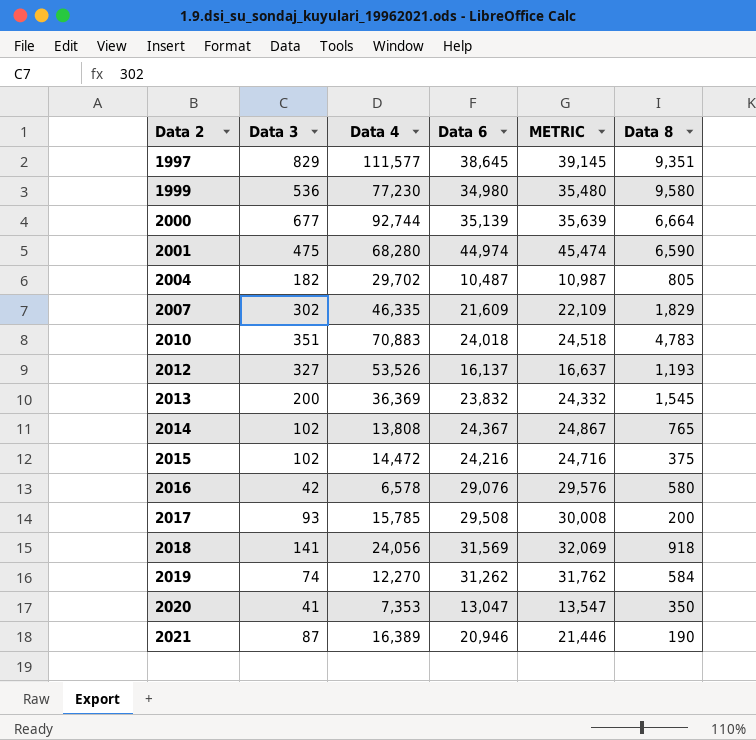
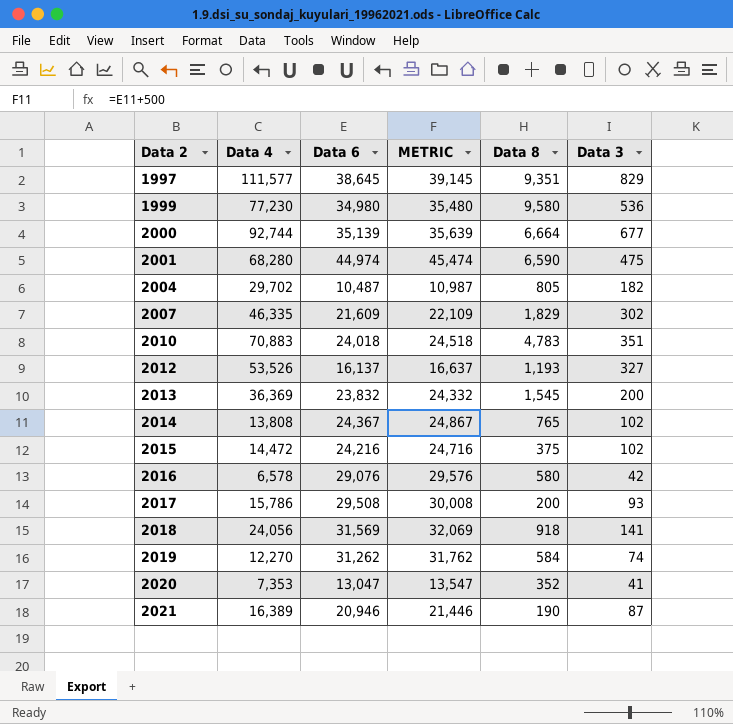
column Data 3 | position: 2 -> 6
2017 | Data 4: 15,785 -> 15,786
2020 | Data 8: 350 -> 352

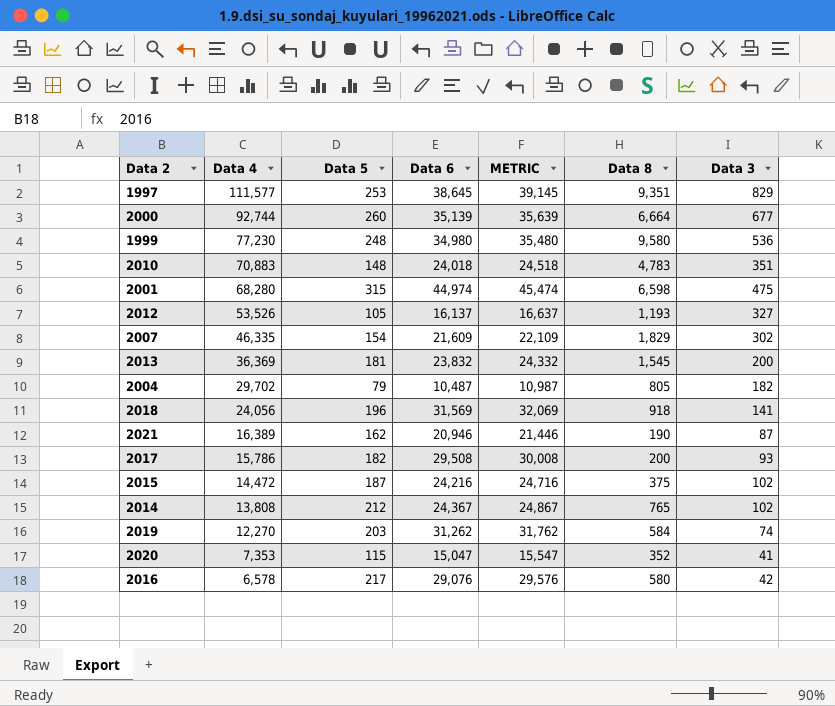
row order: Data 2 ascending -> Data 4 descending
column Data 5 | position: none -> 3
2001 | Data 8: 6,590 -> 6,598
2020 | Data 6: 13,047 -> 15,047
2020 | METRIC: 13,547 -> 15,547

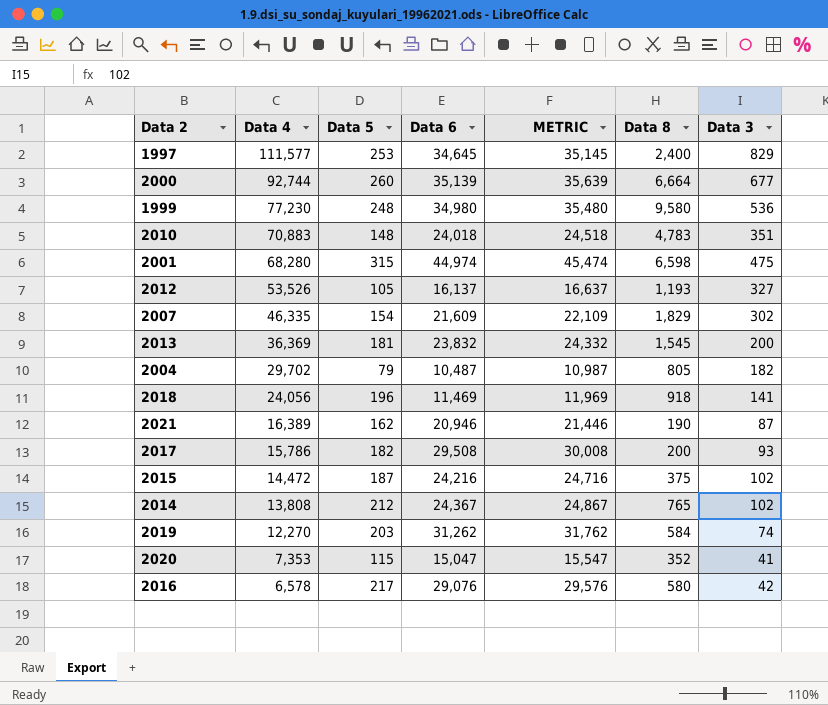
1997 | Data 6: 38,645 -> 34,645
1997 | METRIC: 39,145 -> 35,145
1997 | Data 8: 9,351 -> 2,400
2018 | Data 6: 31,569 -> 11,469
2018 | METRIC: 32,069 -> 11,969

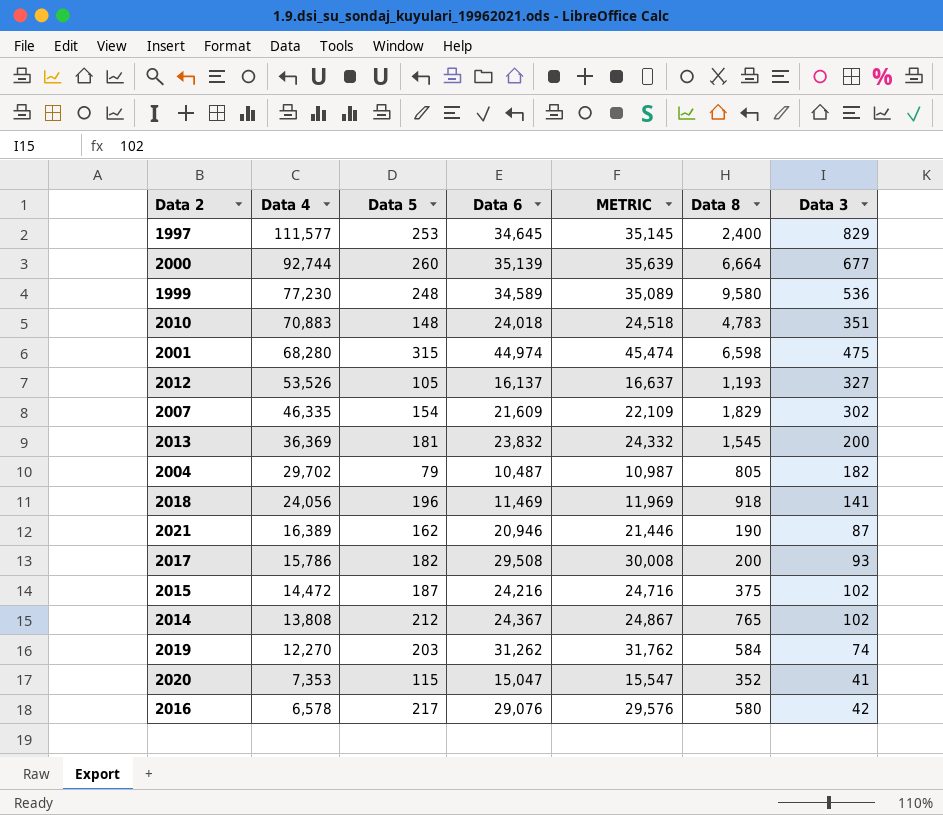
1999 | Data 6: 34,980 -> 34,589
1999 | METRIC: 35,480 -> 35,089

